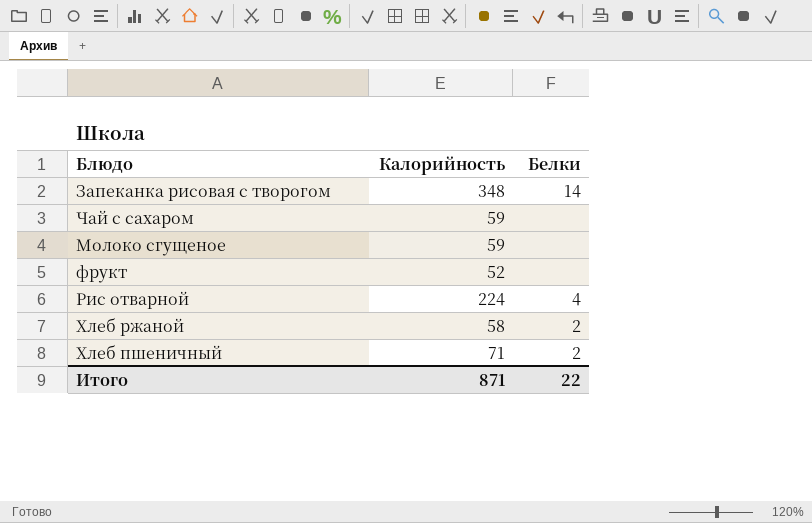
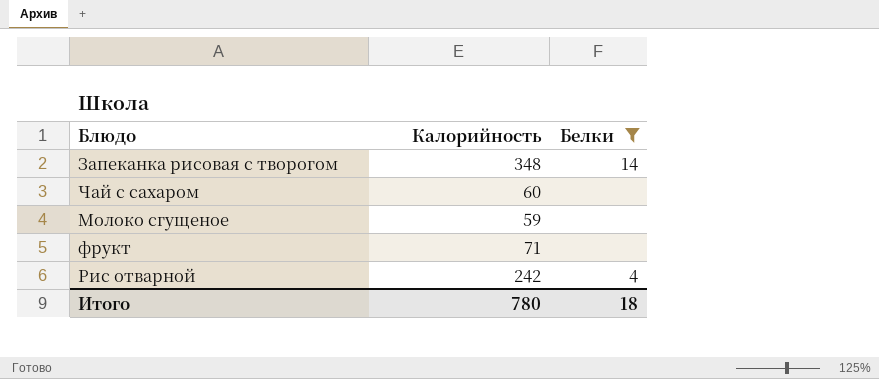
filter: none -> Белки != 2
Чай с сахаром | Калорийность: 59 -> 60
фрукт | Калорийность: 52 -> 71
Рис отварной | Калорийность: 224 -> 242
Итого | Калорийность: 871 -> 780
Итого | Белки: 22 -> 18

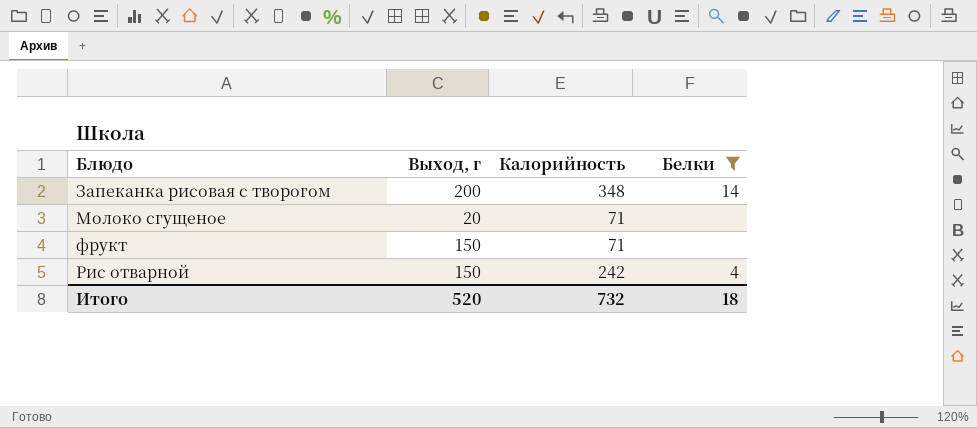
column Выход, г | position: none -> 2
row Чай с сахаром: 60 | none -> none
Молоко сгущеное | Калорийность: 59 -> 71
Итого | Калорийность: 780 -> 732

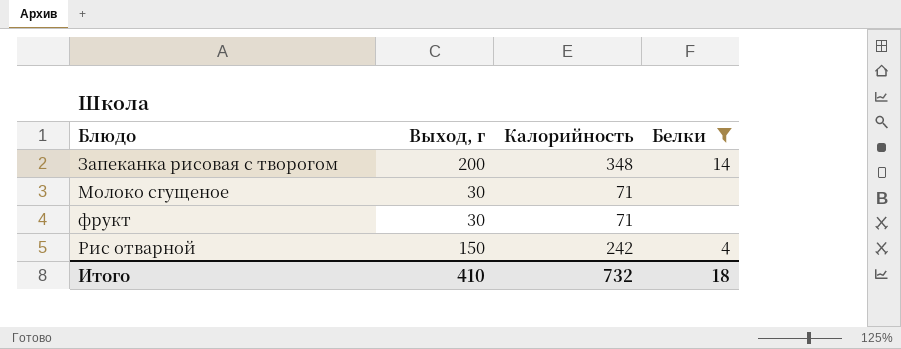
Молоко сгущеное | Выход, г: 20 -> 30
фрукт | Выход, г: 150 -> 30
Итого | Выход, г: 520 -> 410

